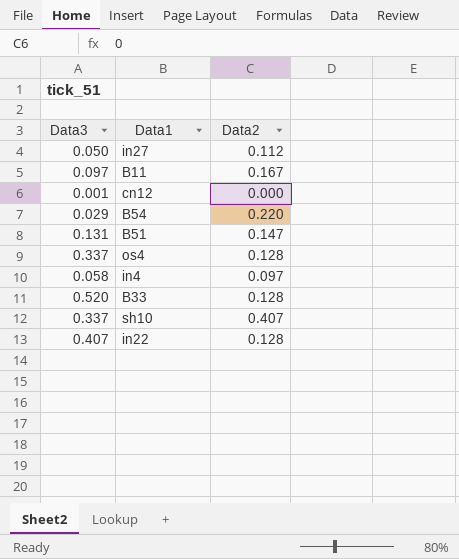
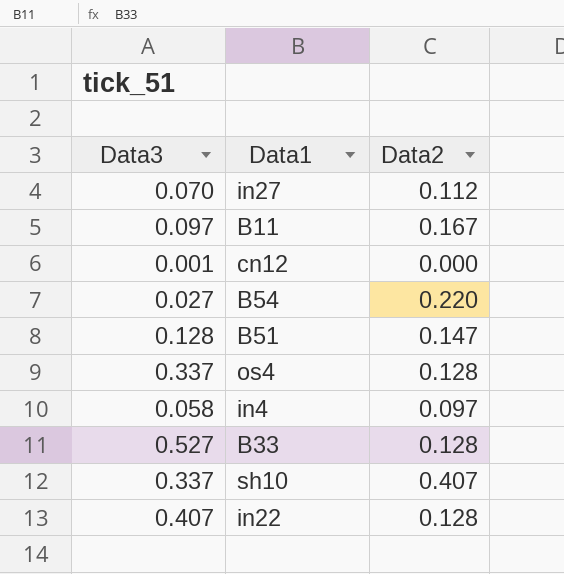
in27 | Data3: 0.050 -> 0.070
B54 | Data3: 0.029 -> 0.027
B51 | Data3: 0.131 -> 0.128
B33 | Data3: 0.520 -> 0.527

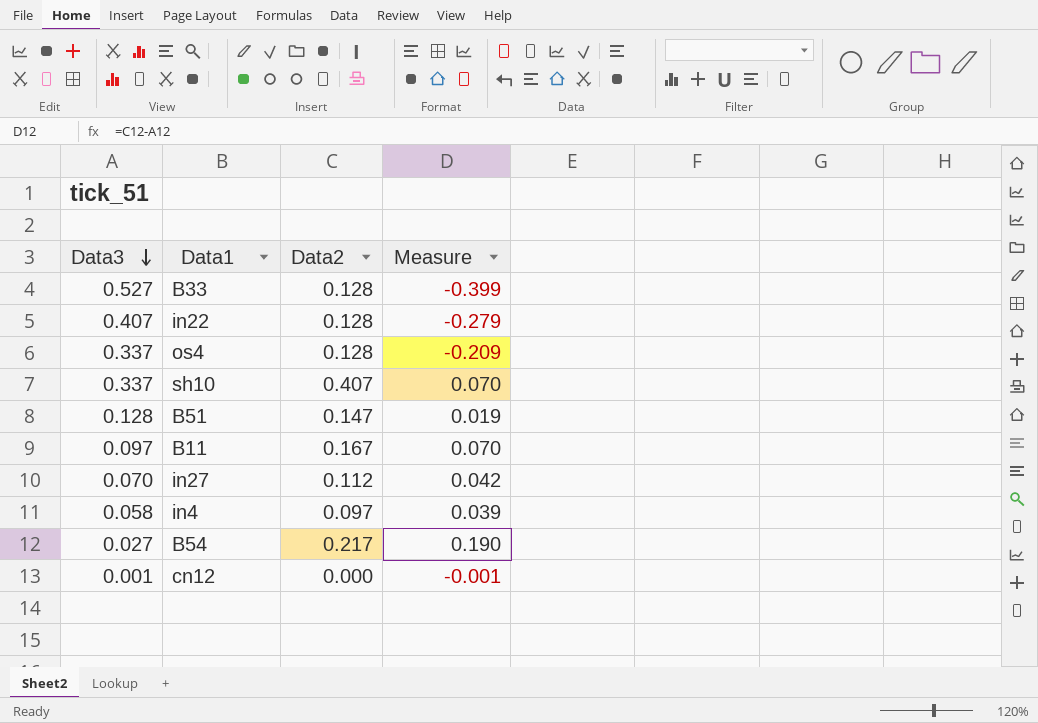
row order: none -> Data3 descending
column Measure | formula: none -> [Data2] - [Data3]
B54 | Data2: 0.220 -> 0.217

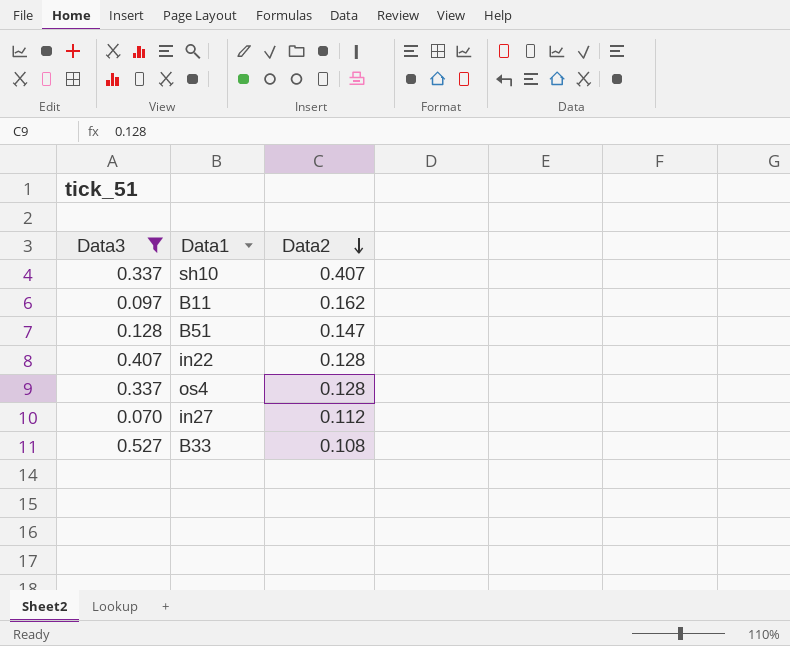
filter: none -> Data3 >= 0.070
row order: Data3 descending -> Data2 descending
column Measure | formula: [Data2] - [Data3] -> none
B11 | Data2: 0.167 -> 0.162
B33 | Data2: 0.128 -> 0.108

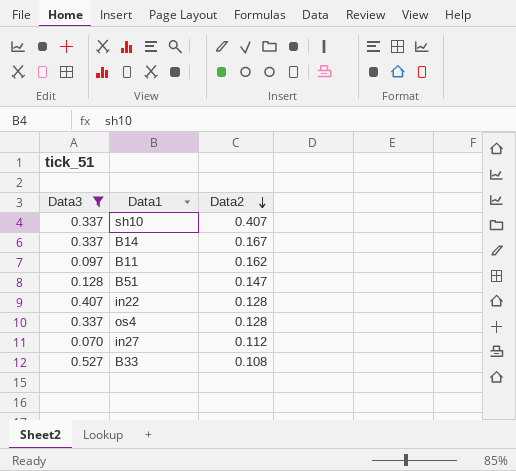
row B14: none -> 0.337 | 0.167

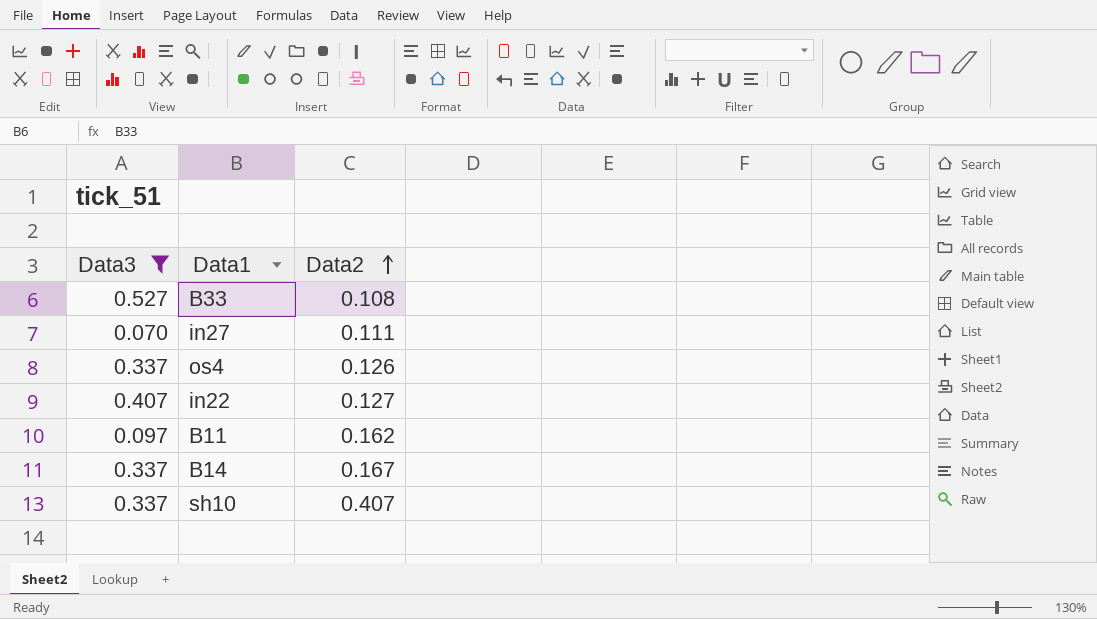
row order: Data2 descending -> Data2 ascending
row B51: 0.128 | 0.147 -> none
in27 | Data2: 0.112 -> 0.111
os4 | Data2: 0.128 -> 0.126
in22 | Data2: 0.128 -> 0.127

